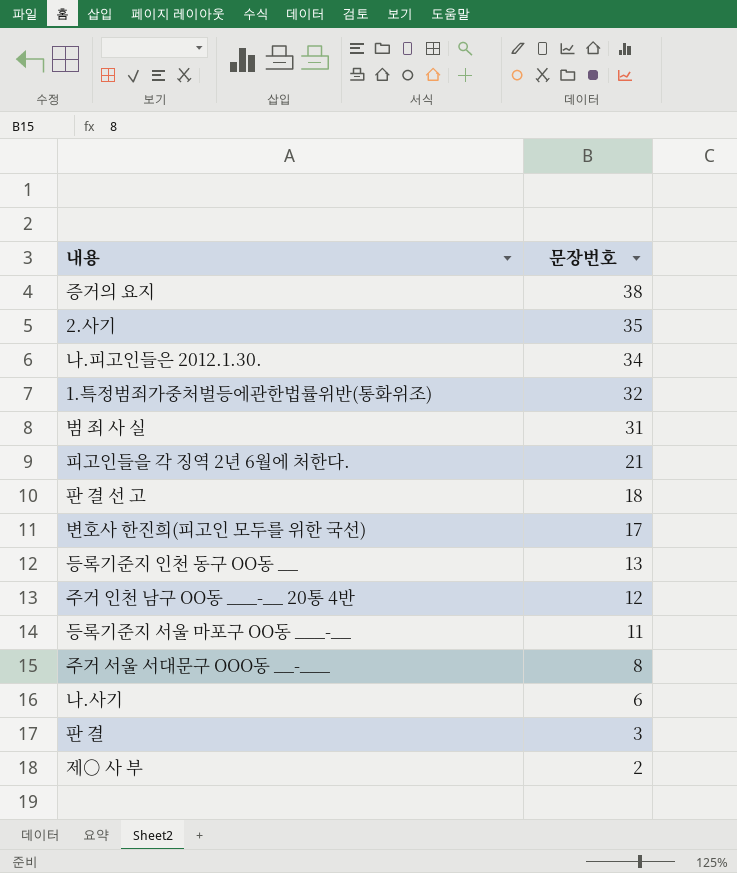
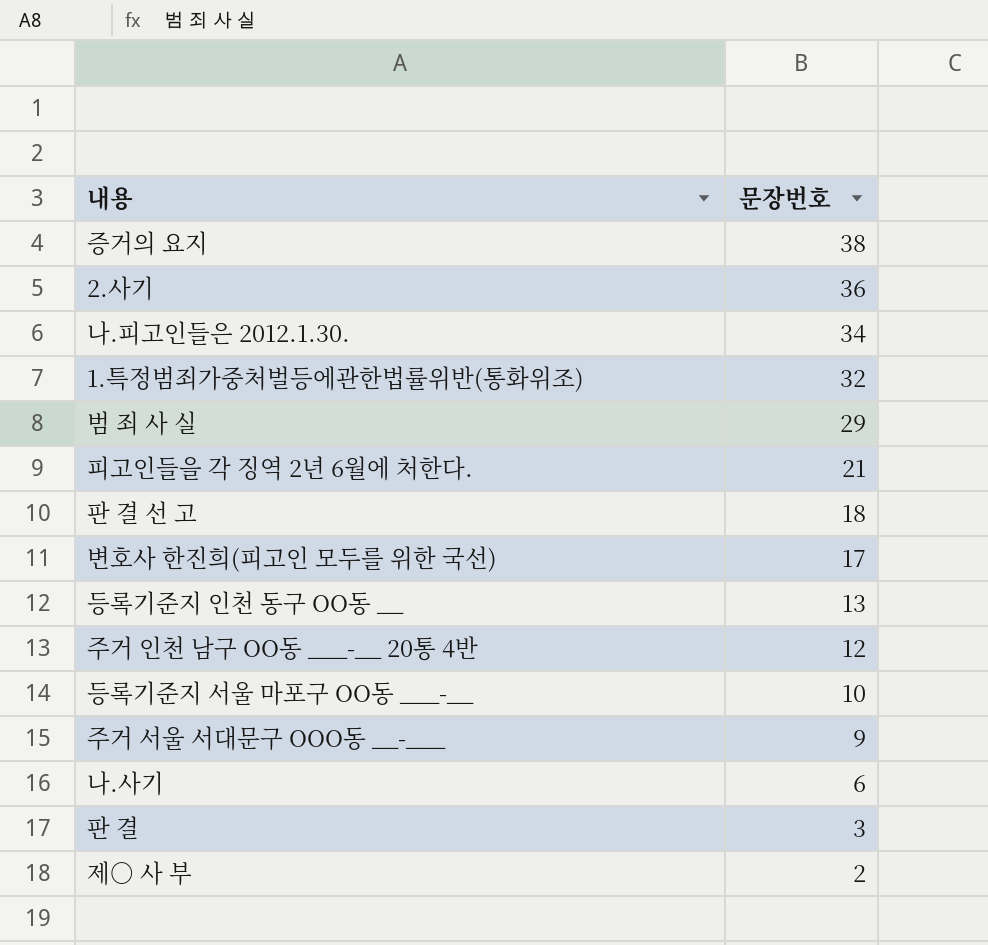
2.사기 | 문장번호: 35 -> 36
범 죄 사 실 | 문장번호: 31 -> 29
등록기준지 서울 마포구 OO동 ___-__ | 문장번호: 11 -> 10
주거 서울 서대문구 OOO동 __-___ | 문장번호: 8 -> 9

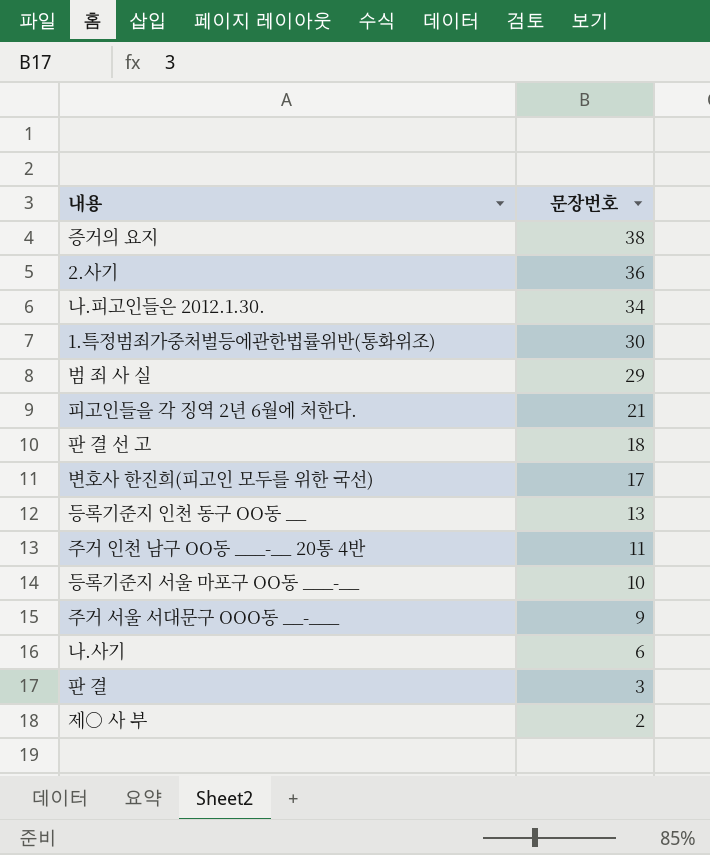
1.특정범죄가중처벌등에관한법률위반(통화위조) | 문장번호: 32 -> 30
주거 인천 남구 OO동 ___-__ 20통 4반 | 문장번호: 12 -> 11

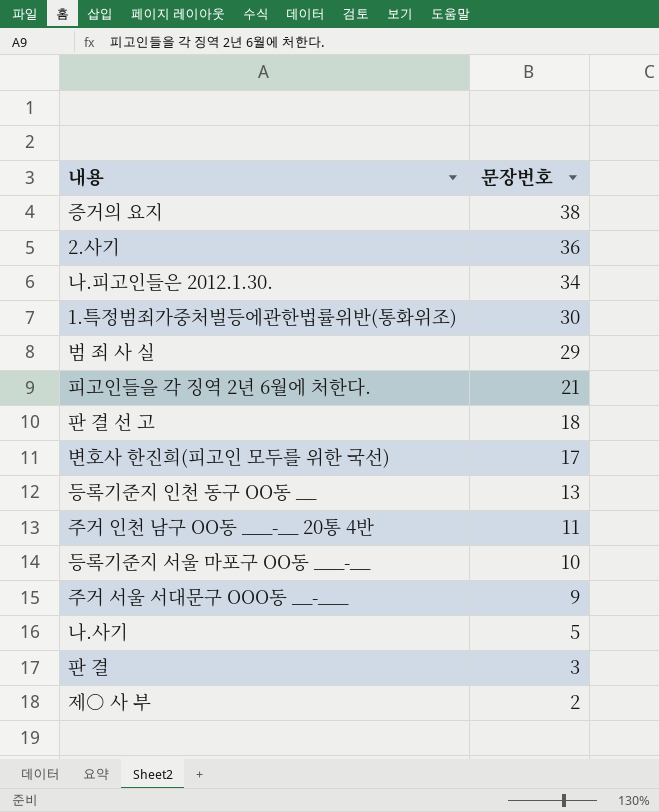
나.사기 | 문장번호: 6 -> 5

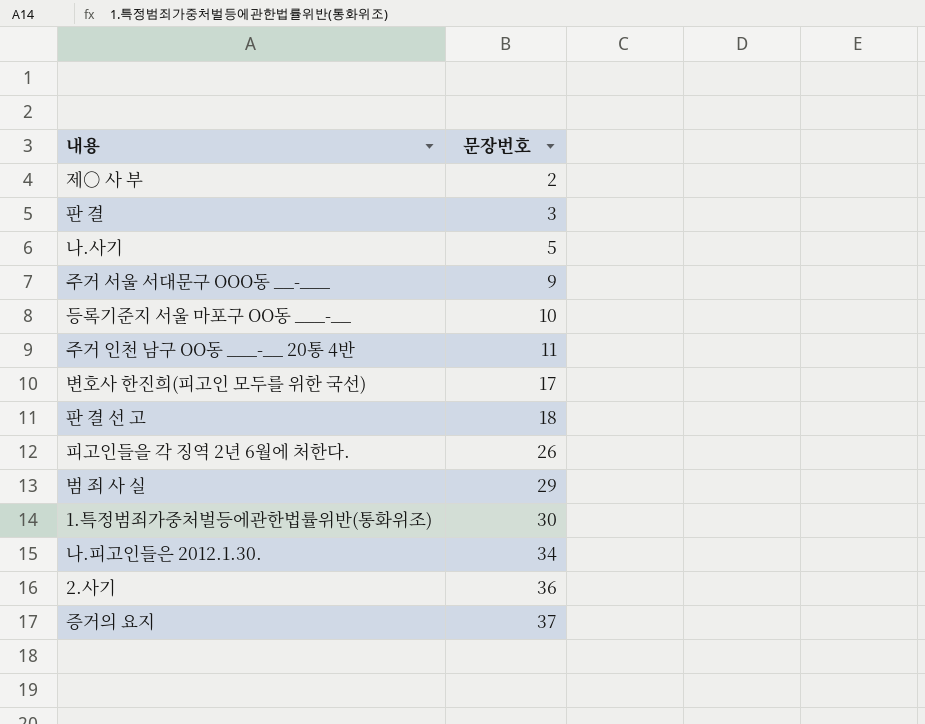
row order: 문장번호 descending -> 문장번호 ascending
row 등록기준지 인천 동구 OO동 __: 13 -> none
피고인들을 각 징역 2년 6월에 처한다. | 문장번호: 21 -> 26
증거의 요지 | 문장번호: 38 -> 37

